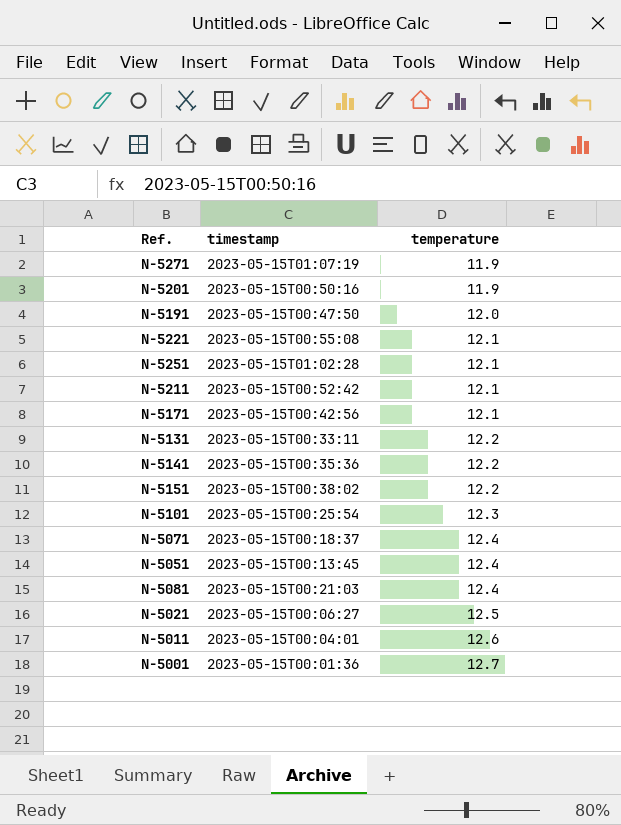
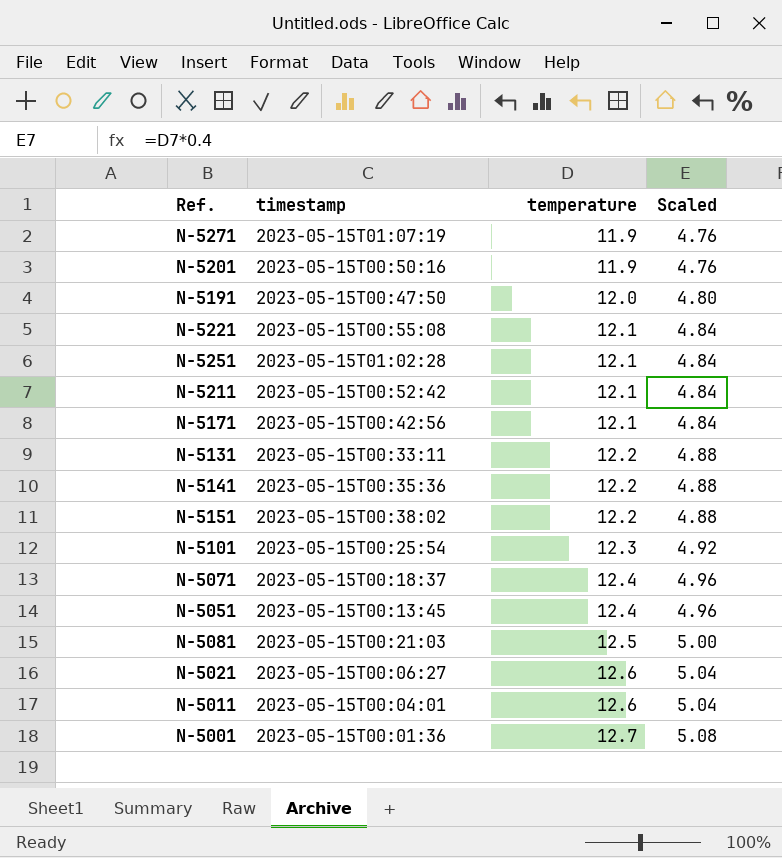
column Scaled | formula: none -> [temperature] * 0.4
N-5081 | temperature: 12.4 -> 12.5
N-5021 | temperature: 12.5 -> 12.6

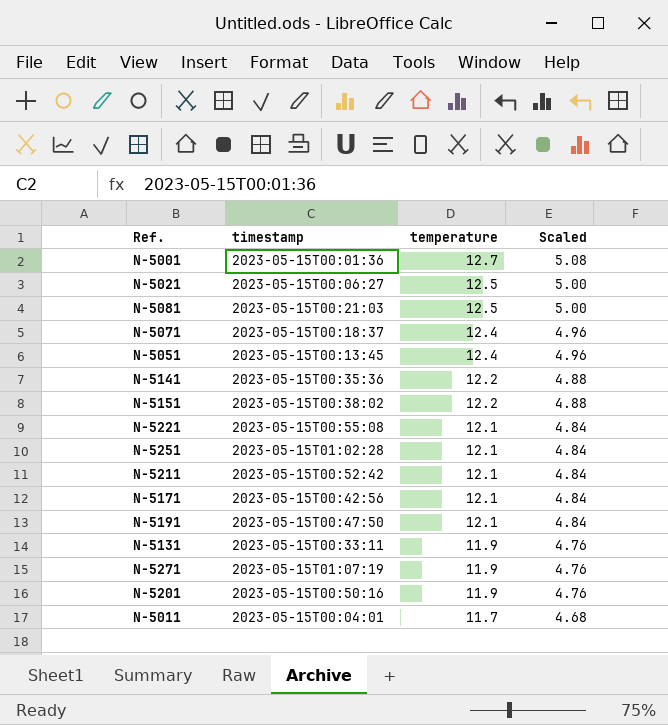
row order: temperature ascending -> temperature descending
row N-5101: 2023-05-15T00:25:54 | 12.3 | 4.92 -> none
N-5021 | temperature: 12.6 -> 12.5
N-5021 | Scaled: 5.04 -> 5.00
N-5191 | temperature: 12.0 -> 12.1
N-5191 | Scaled: 4.80 -> 4.84
N-5131 | temperature: 12.2 -> 11.9
N-5131 | Scaled: 4.88 -> 4.76
N-5011 | temperature: 12.6 -> 11.7
N-5011 | Scaled: 5.04 -> 4.68

